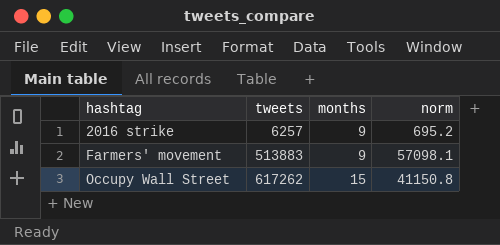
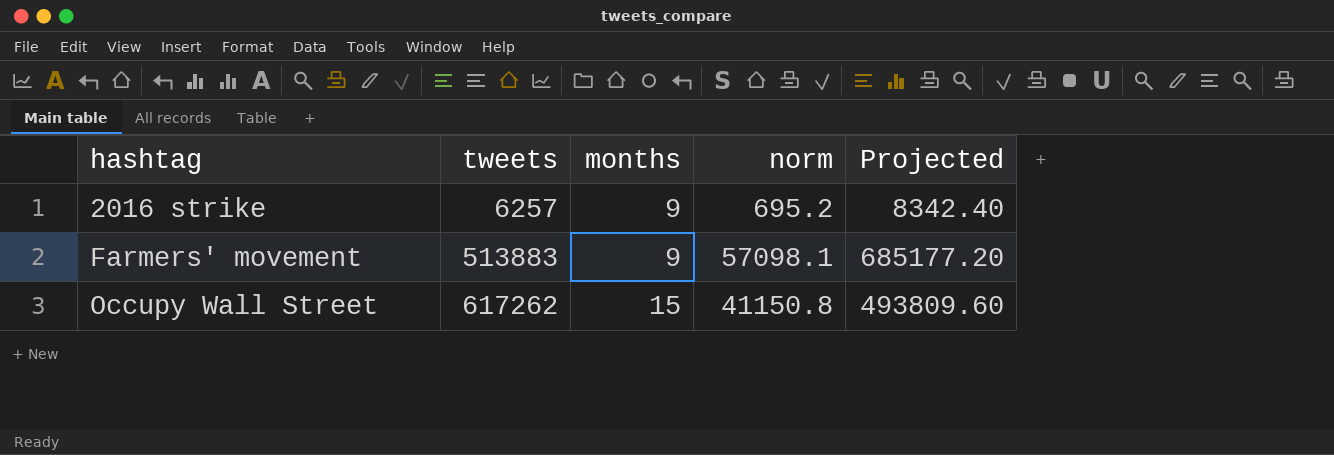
column Projected | formula: none -> [norm] * 12

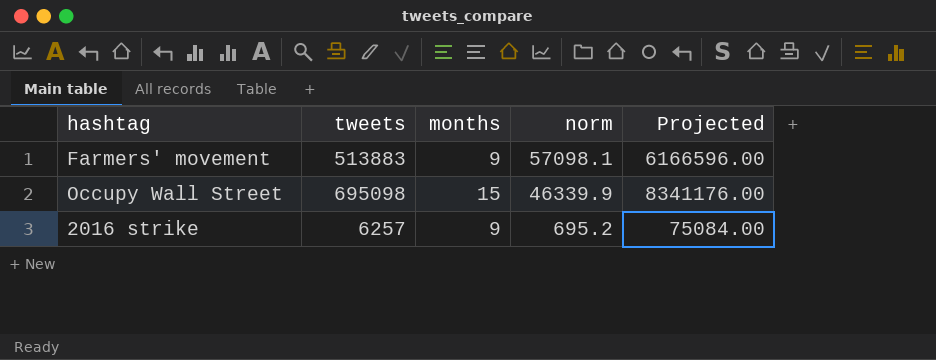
row order: hashtag ascending -> norm descending
column Projected | formula: [norm] * 12 -> [tweets] * 12
Occupy Wall Street | tweets: 617262 -> 695098
Occupy Wall Street | norm: 41150.8 -> 46339.9

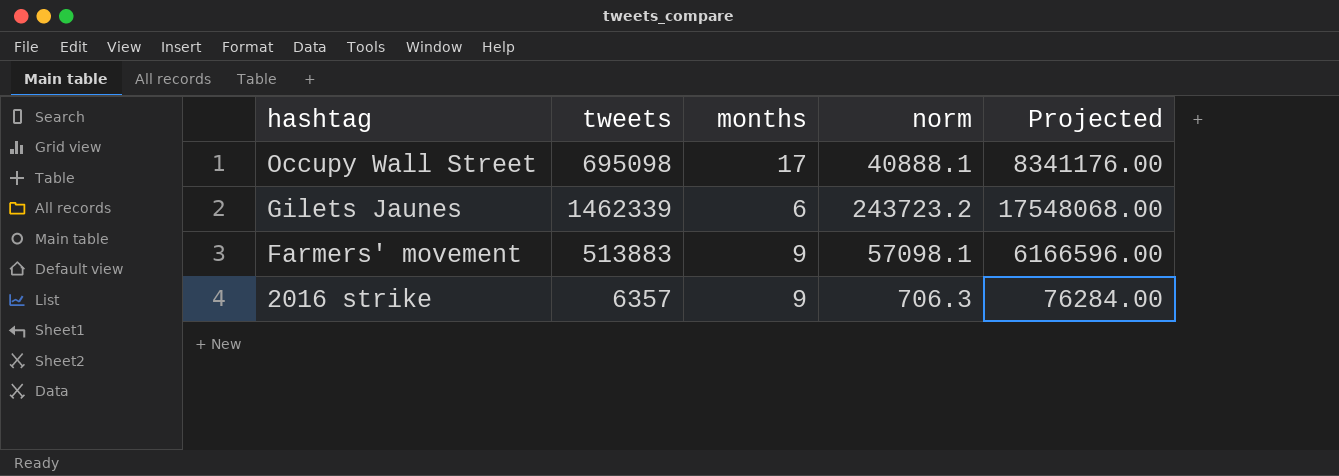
row order: norm descending -> hashtag descending
Occupy Wall Street | months: 15 -> 17
Occupy Wall Street | norm: 46339.9 -> 40888.1
row Gilets Jaunes: none -> 1462339 | 6 | 243723.2 | 17548068.00
2016 strike | tweets: 6257 -> 6357
2016 strike | norm: 695.2 -> 706.3
2016 strike | Projected: 75084.00 -> 76284.00

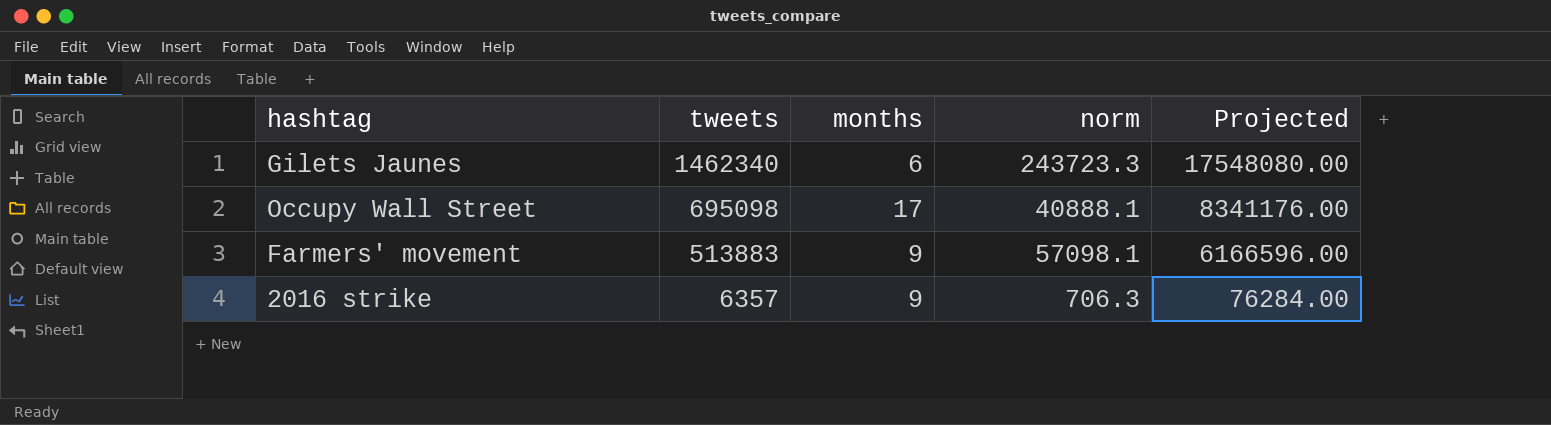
row order: hashtag descending -> tweets descending
Gilets Jaunes | tweets: 1462339 -> 1462340
Gilets Jaunes | norm: 243723.2 -> 243723.3
Gilets Jaunes | Projected: 17548068.00 -> 17548080.00

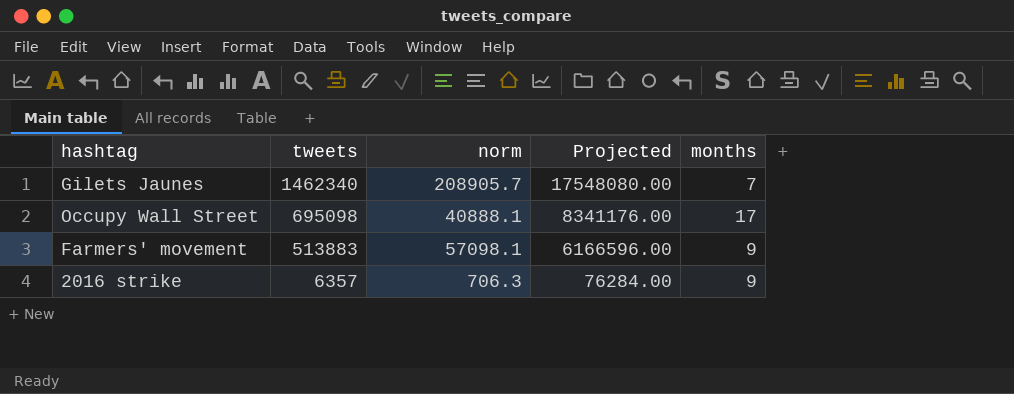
column months | position: 3 -> 5
Gilets Jaunes | norm: 243723.3 -> 208905.7
Gilets Jaunes | months: 6 -> 7

